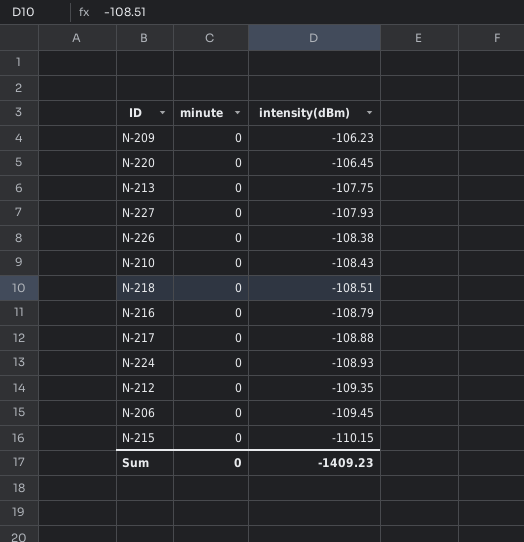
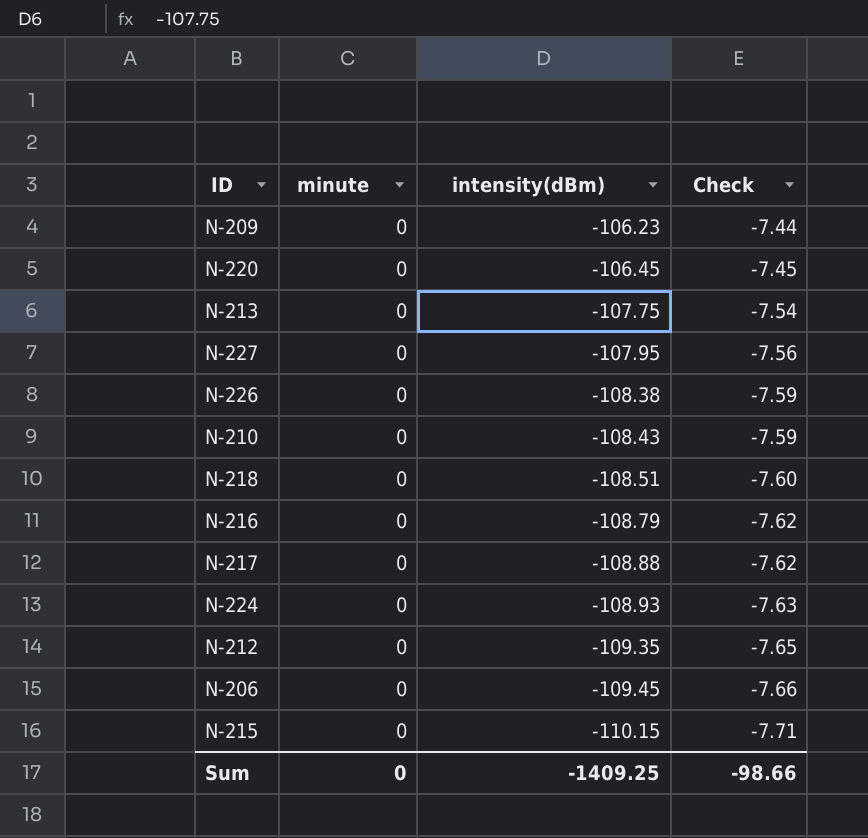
column Check | formula: none -> [intensity(dBm)] * 0.07
N-227 | intensity(dBm): -107.93 -> -107.95
Sum | intensity(dBm): -1409.23 -> -1409.25

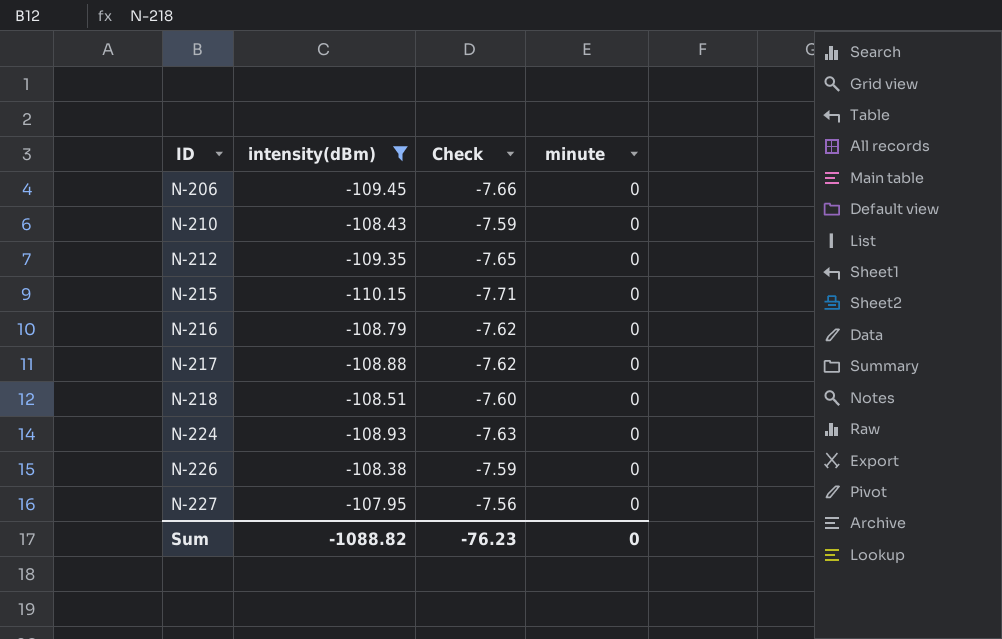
filter: none -> intensity(dBm) <= -107.95
row order: intensity(dBm) descending -> ID ascending
column minute | position: 2 -> 4
Sum | intensity(dBm): -1409.25 -> -1088.82
Sum | Check: -98.66 -> -76.23

